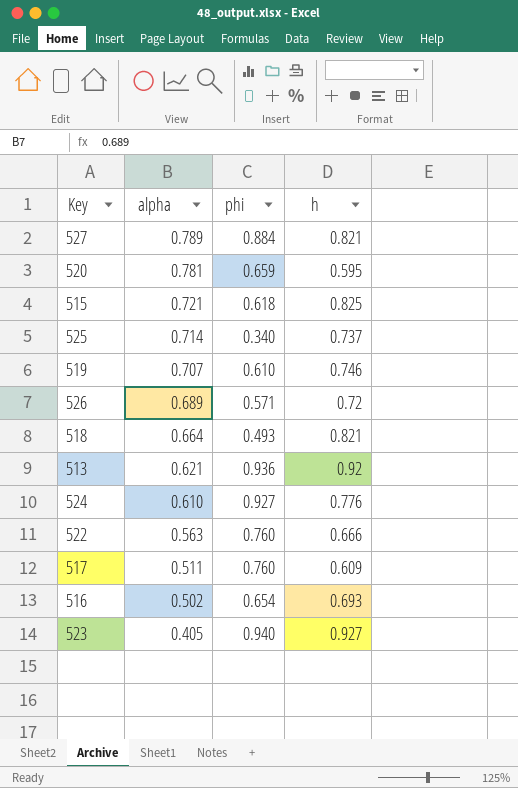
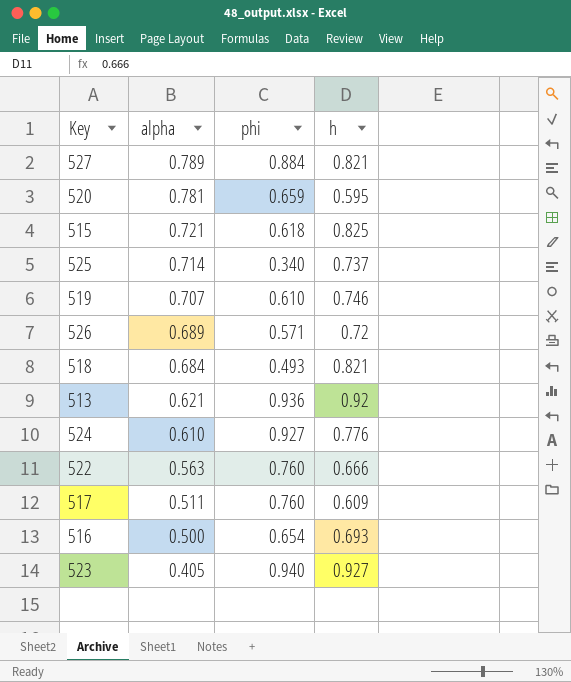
518 | alpha: 0.664 -> 0.684
516 | alpha: 0.502 -> 0.500

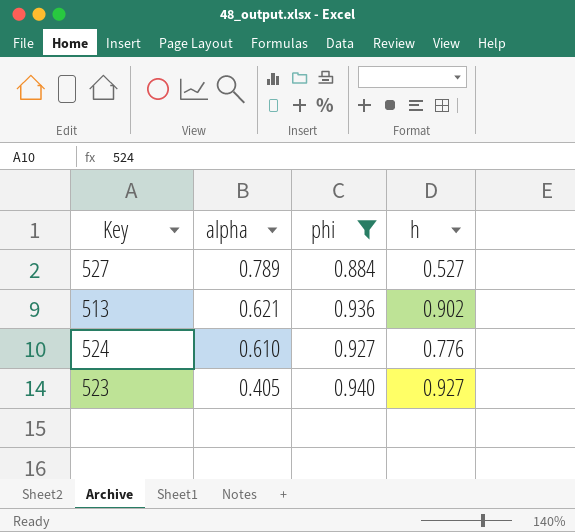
filter: none -> phi >= 0.884
527 | h: 0.821 -> 0.527
513 | h: 0.92 -> 0.902

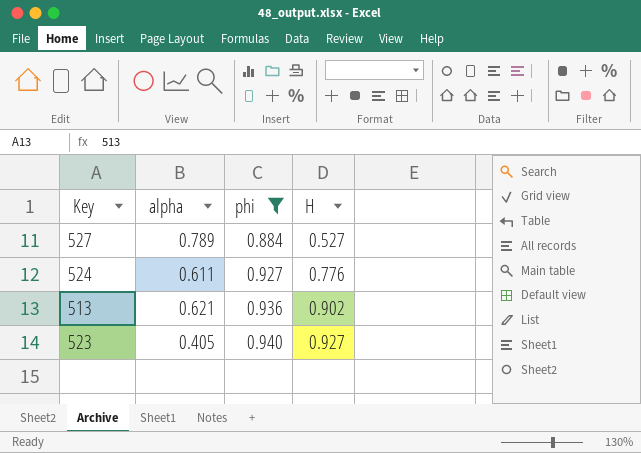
row order: alpha descending -> phi ascending
column name: h -> H
524 | alpha: 0.610 -> 0.611

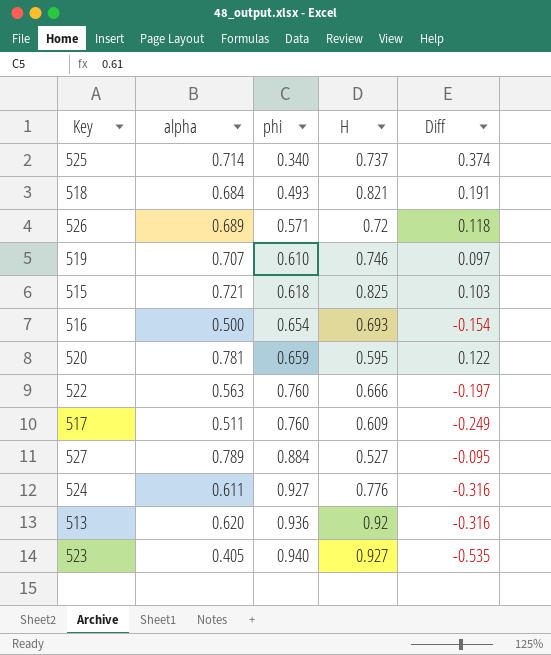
filter: phi >= 0.884 -> none
column Diff | formula: none -> [alpha] - [phi]
513 | alpha: 0.621 -> 0.620
513 | H: 0.902 -> 0.92

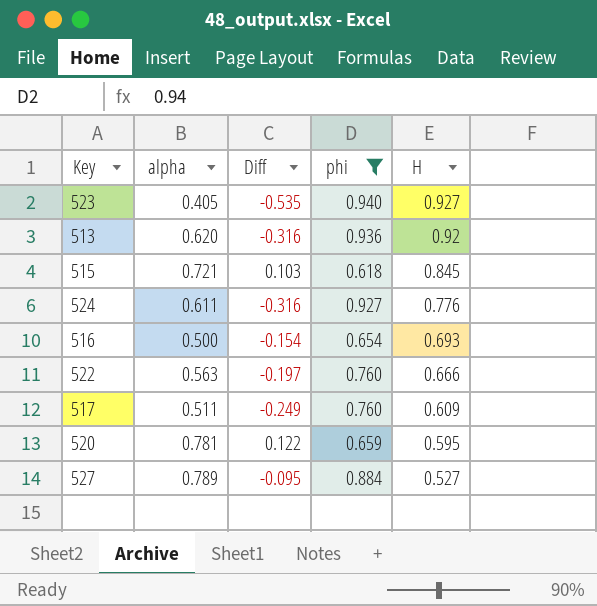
filter: none -> phi >= 0.618
row order: phi ascending -> H descending
column Diff | position: 5 -> 3
515 | H: 0.825 -> 0.845

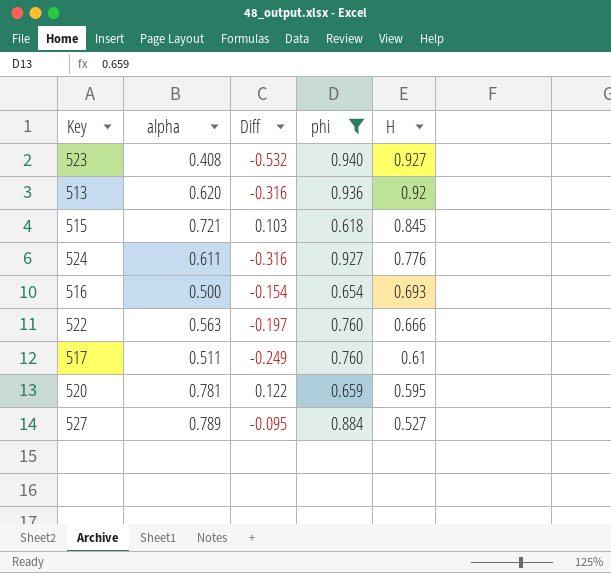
523 | alpha: 0.405 -> 0.408
523 | Diff: -0.535 -> -0.532
517 | H: 0.609 -> 0.61

